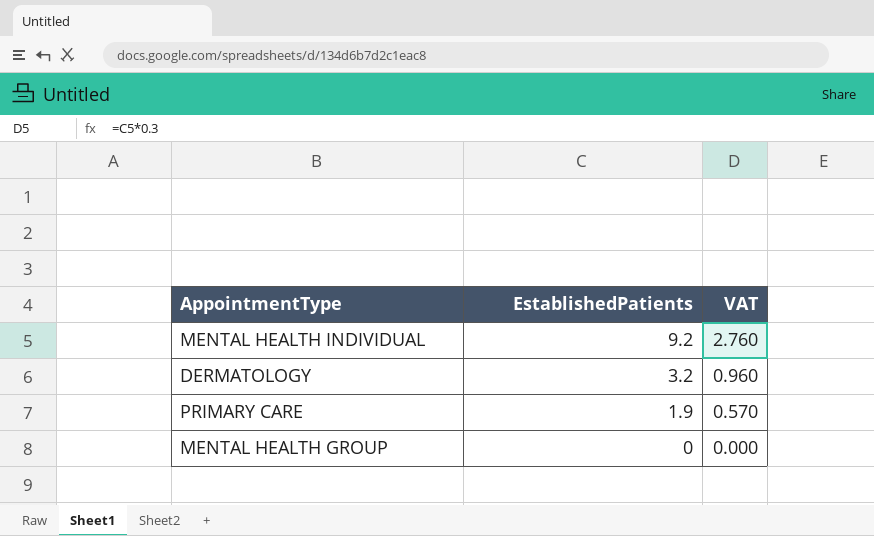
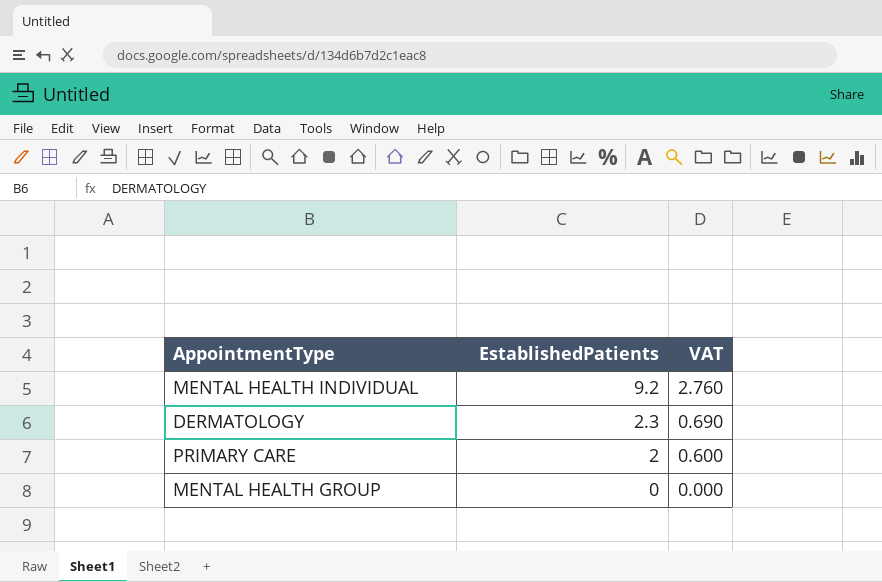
DERMATOLOGY | EstablishedPatients: 3.2 -> 2.3
DERMATOLOGY | VAT: 0.960 -> 0.690
PRIMARY CARE | EstablishedPatients: 1.9 -> 2
PRIMARY CARE | VAT: 0.570 -> 0.600

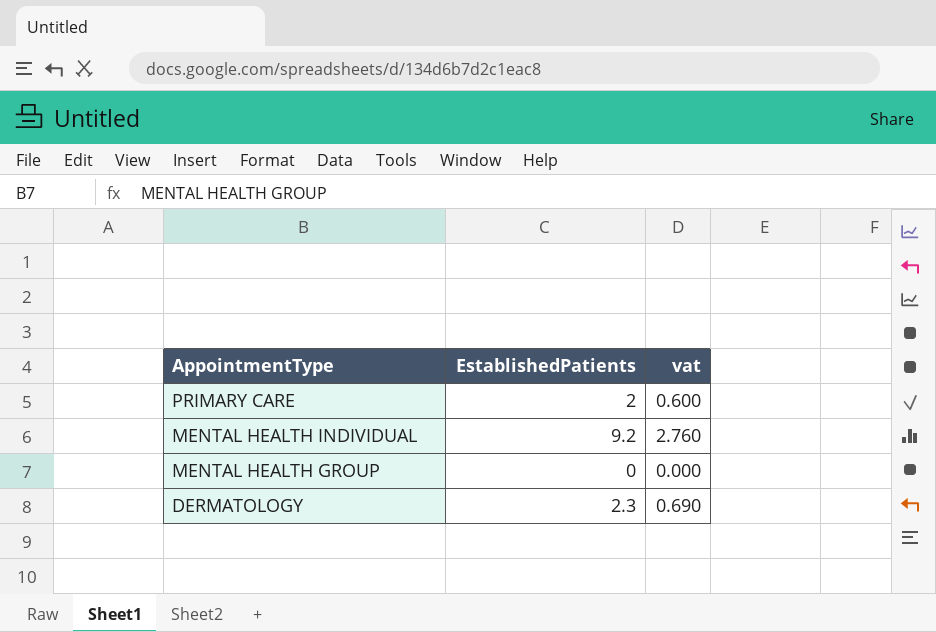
row order: EstablishedPatients descending -> AppointmentType descending
column name: VAT -> vat

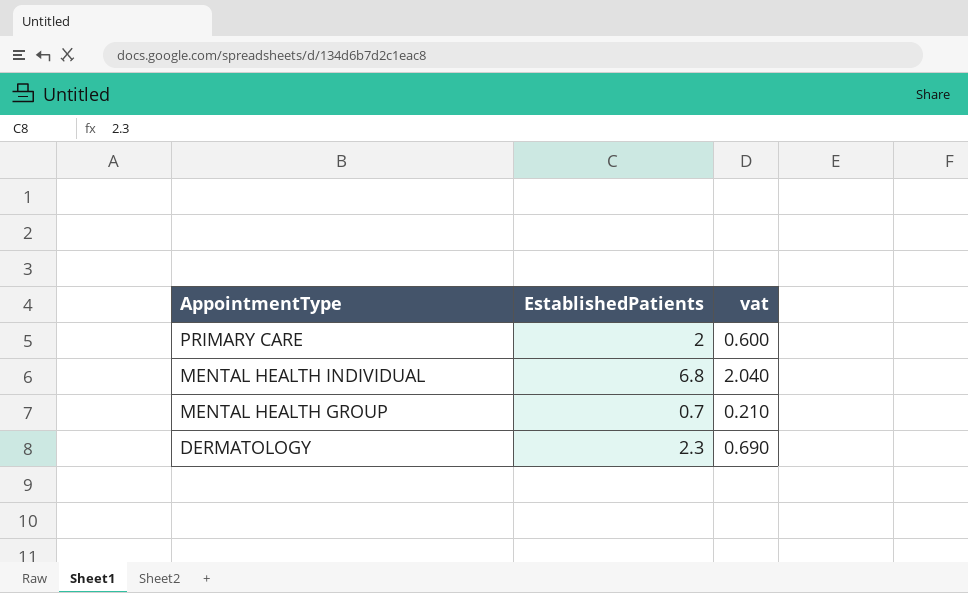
MENTAL HEALTH INDIVIDUAL | EstablishedPatients: 9.2 -> 6.8
MENTAL HEALTH INDIVIDUAL | vat: 2.760 -> 2.040
MENTAL HEALTH GROUP | EstablishedPatients: 0 -> 0.7
MENTAL HEALTH GROUP | vat: 0.000 -> 0.210

